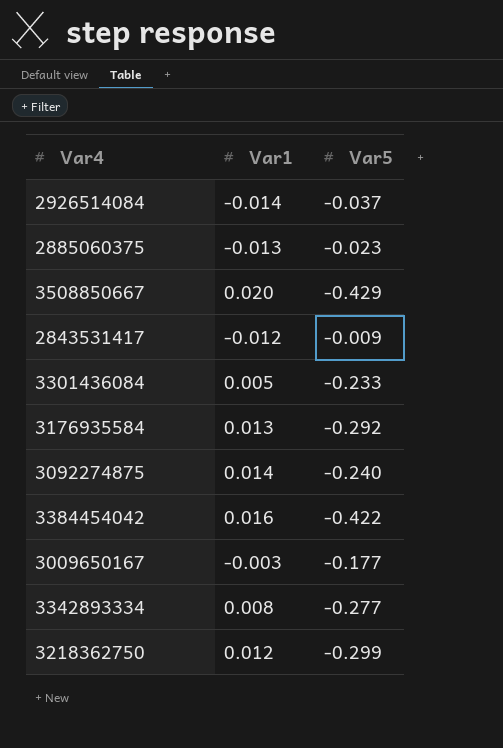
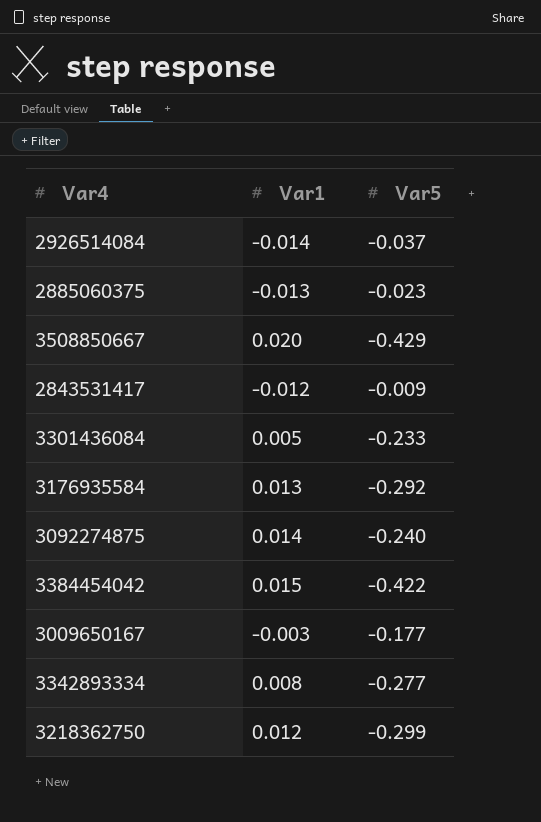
3384454042 | Var1: 0.016 -> 0.015

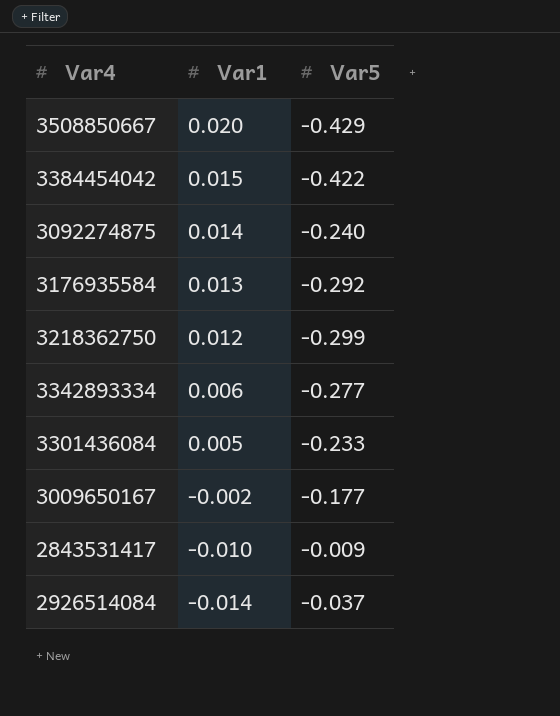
row order: none -> Var1 descending
row 2885060375: -0.013 | -0.023 -> none
3342893334 | Var1: 0.008 -> 0.006
3009650167 | Var1: -0.003 -> -0.002
2843531417 | Var1: -0.012 -> -0.010

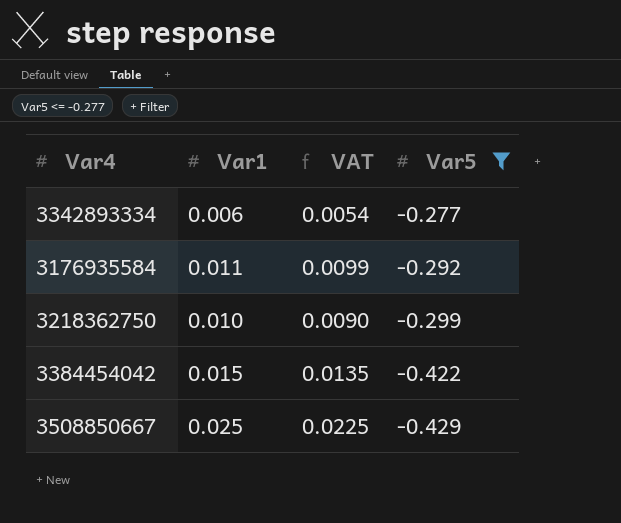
filter: none -> Var5 <= -0.277
row order: Var1 descending -> Var5 descending
column VAT | formula: none -> [Var1] * 0.9
3176935584 | Var1: 0.013 -> 0.011
3218362750 | Var1: 0.012 -> 0.010
3508850667 | Var1: 0.020 -> 0.025

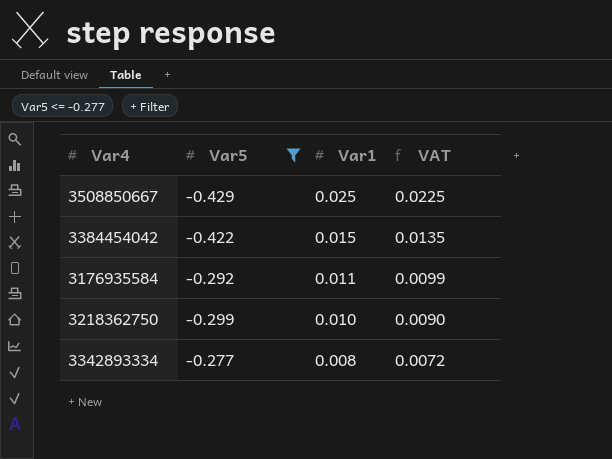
row order: Var5 descending -> Var1 descending
column Var5 | position: 4 -> 2
3342893334 | Var1: 0.006 -> 0.008
3342893334 | VAT: 0.0054 -> 0.0072

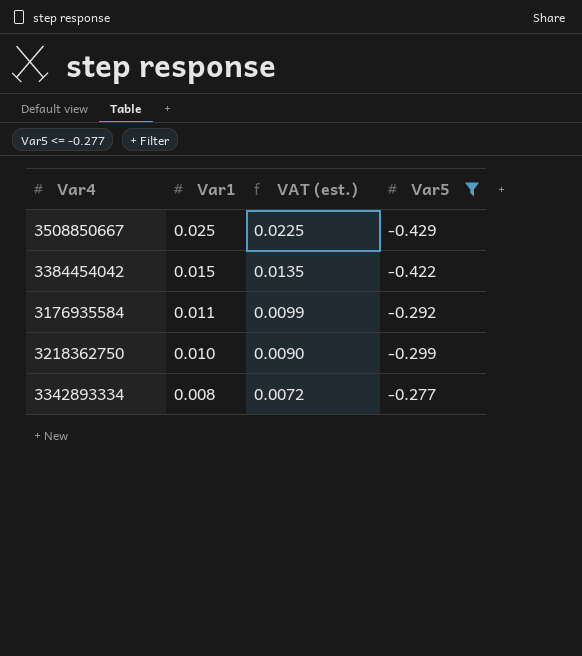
column name: VAT -> VAT (est.)
column Var5 | position: 2 -> 4

